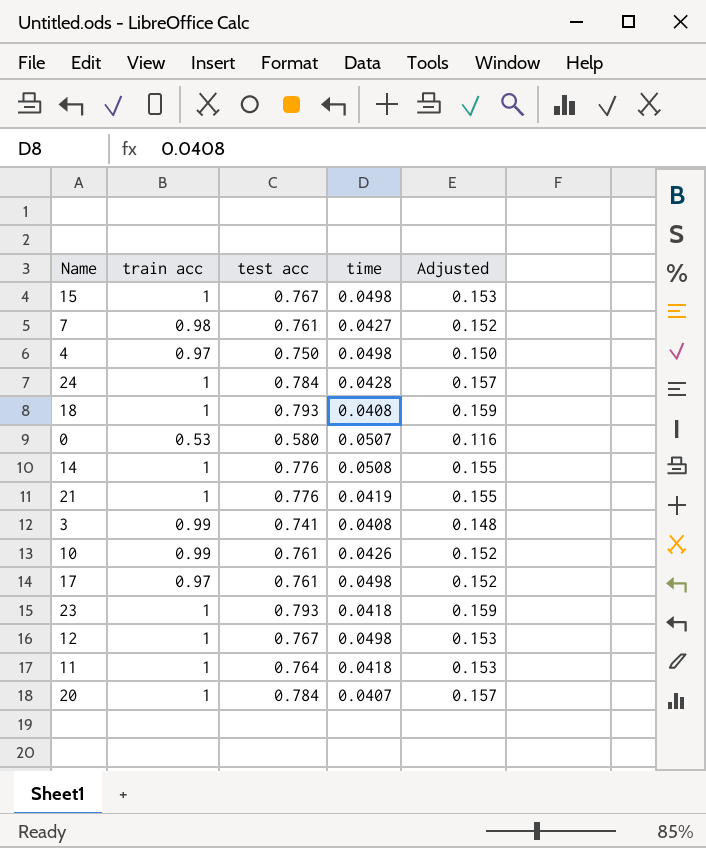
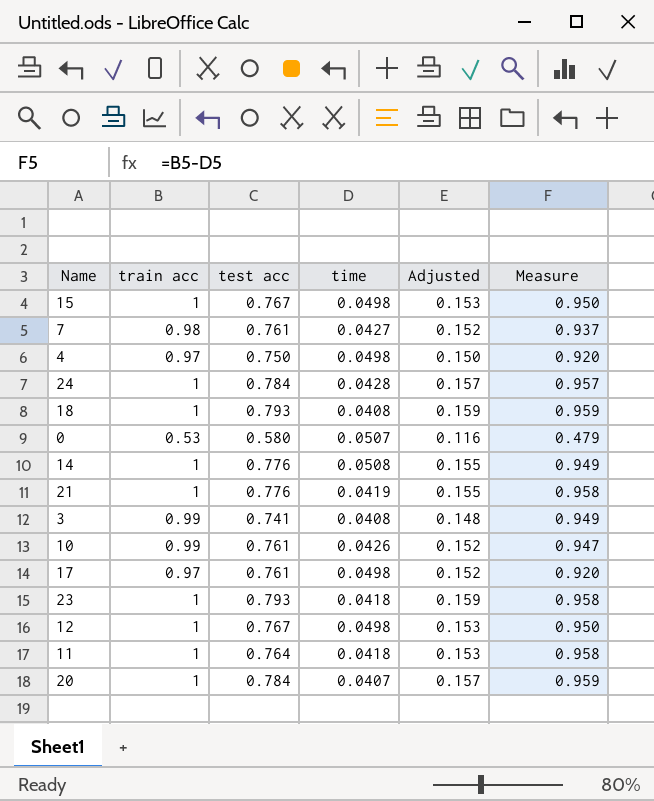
column Measure | formula: none -> [train acc] - [time]

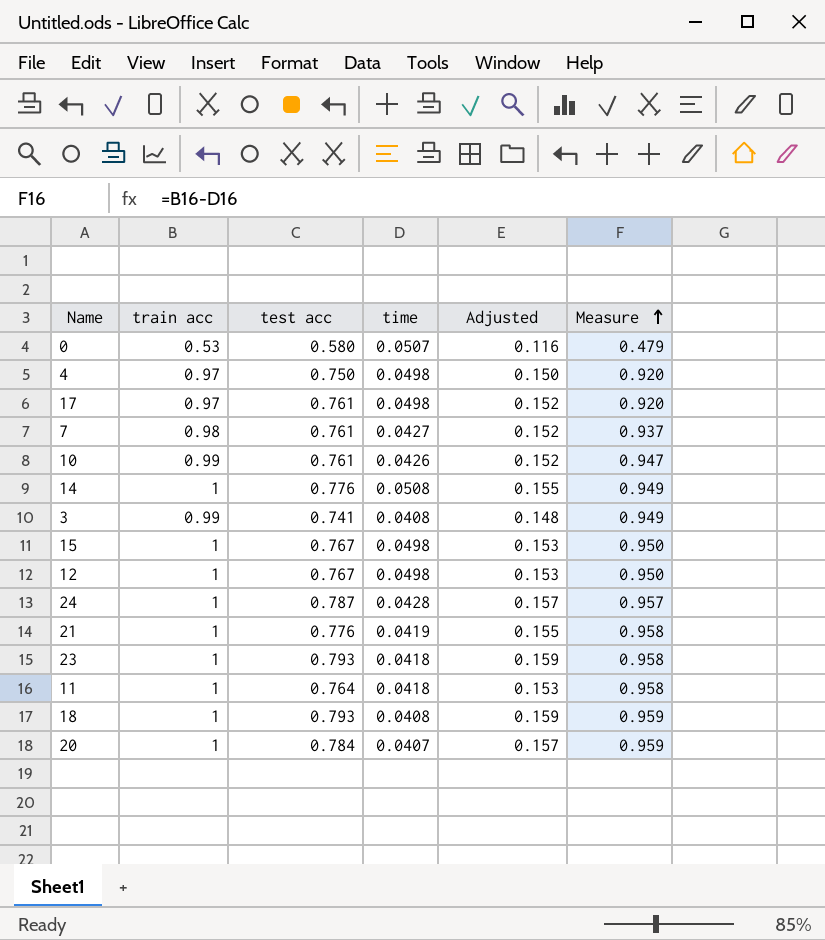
row order: none -> Measure ascending
24 | test acc: 0.784 -> 0.787

